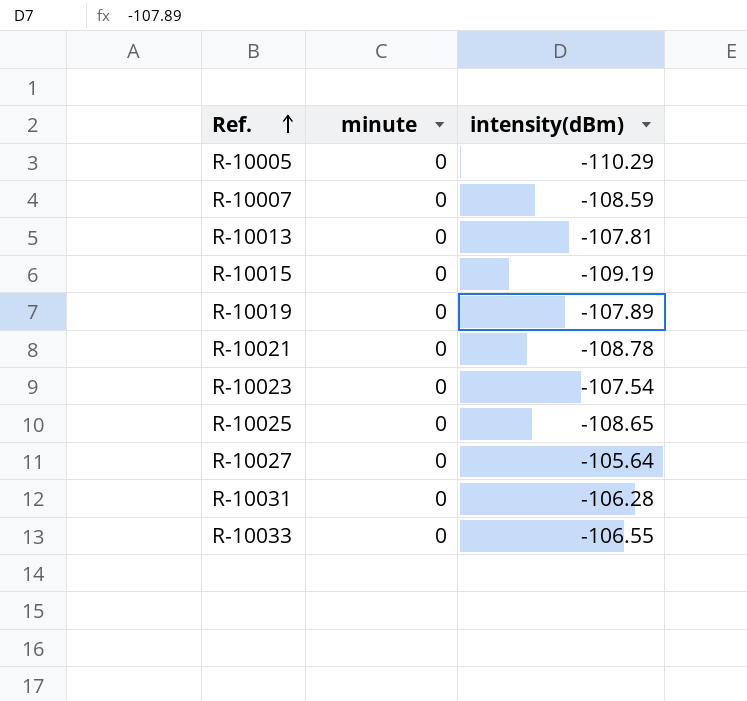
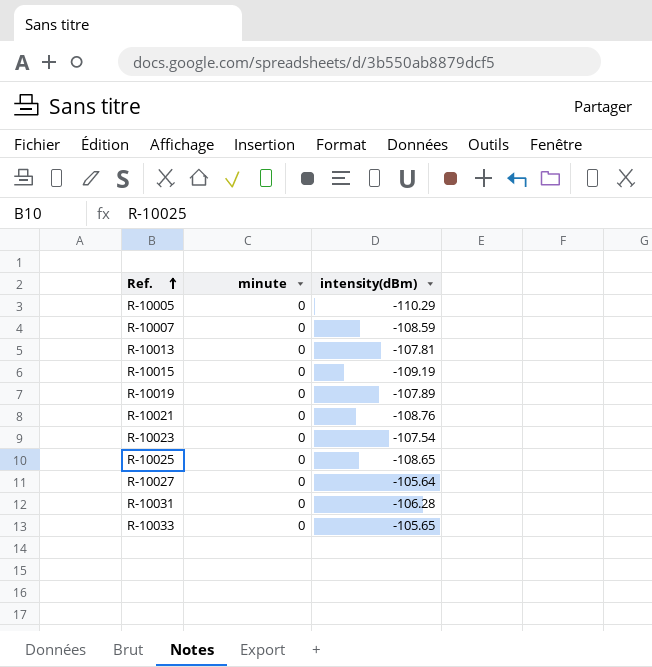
R-10021 | intensity(dBm): -108.78 -> -108.76
R-10033 | intensity(dBm): -106.55 -> -105.65

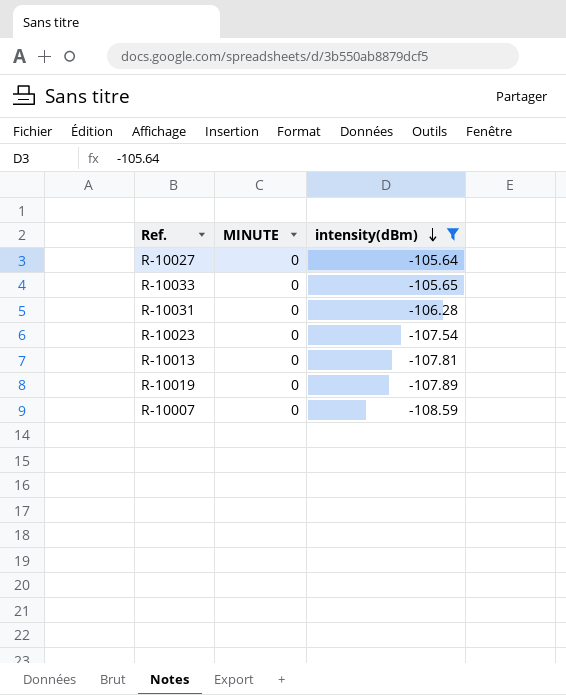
filter: none -> intensity(dBm) >= -108.59
row order: Ref. ascending -> intensity(dBm) descending
column name: minute -> MINUTE

